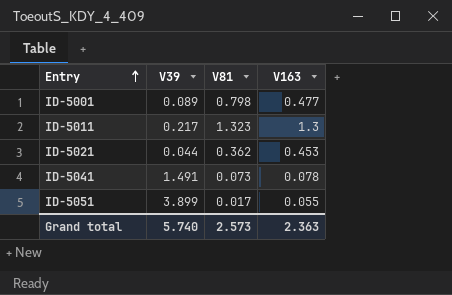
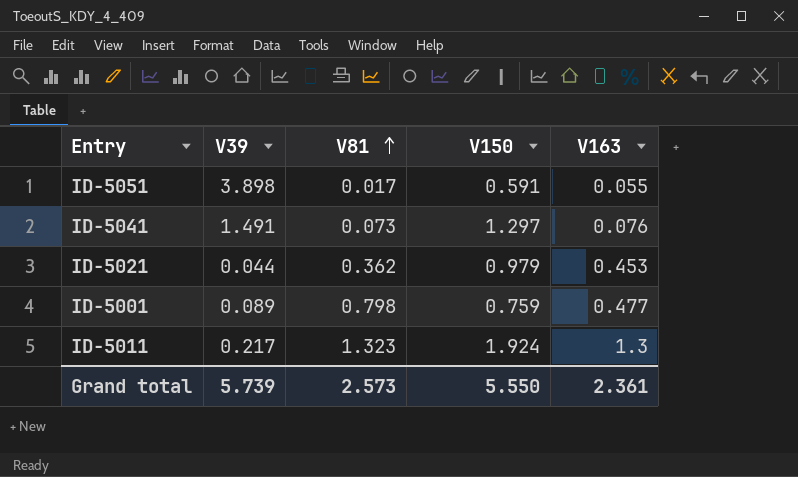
row order: Entry ascending -> V81 ascending
column V150 | position: none -> 4
ID-5051 | V39: 3.899 -> 3.898
ID-5041 | V163: 0.078 -> 0.076
Grand total | V39: 5.740 -> 5.739
Grand total | V163: 2.363 -> 2.361

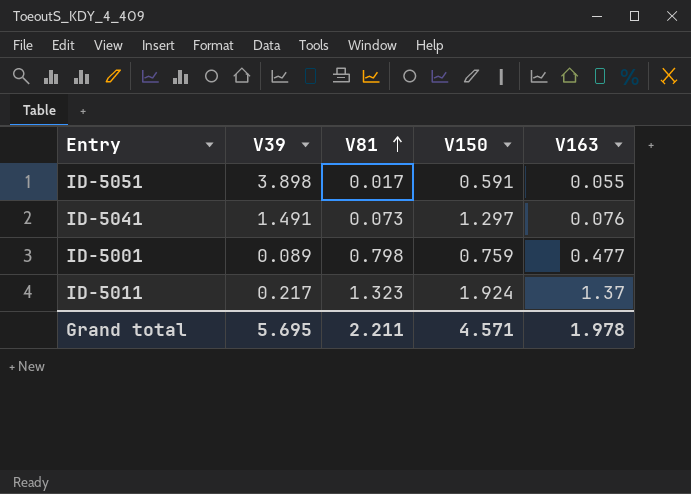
row ID-5021: 0.044 | 0.362 | 0.979 | 0.453 -> none
ID-5011 | V163: 1.3 -> 1.37
Grand total | V39: 5.739 -> 5.695
Grand total | V81: 2.573 -> 2.211
Grand total | V150: 5.550 -> 4.571
Grand total | V163: 2.361 -> 1.978

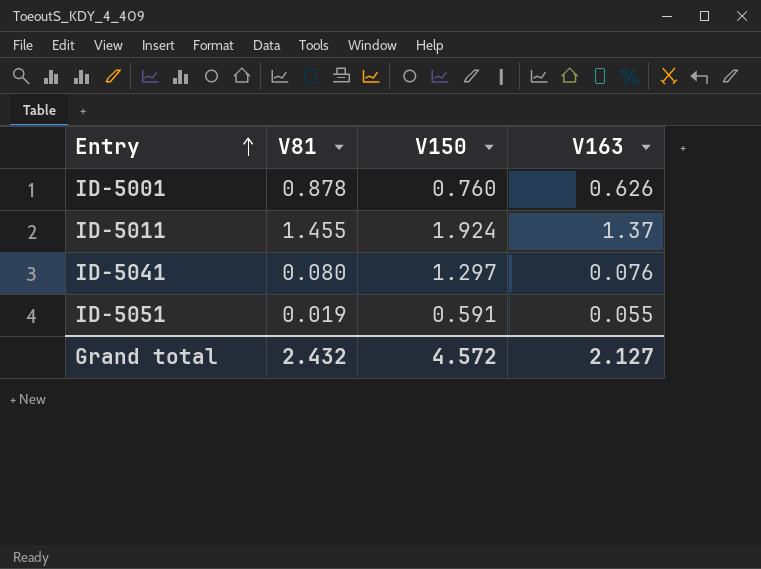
row order: V81 ascending -> Entry ascending
column V39 | position: 2 -> none
ID-5001 | V81: 0.798 -> 0.878
ID-5001 | V150: 0.759 -> 0.760
ID-5001 | V163: 0.477 -> 0.626
ID-5011 | V81: 1.323 -> 1.455
ID-5041 | V81: 0.073 -> 0.080
ID-5051 | V81: 0.017 -> 0.019
Grand total | V81: 2.211 -> 2.432
Grand total | V150: 4.571 -> 4.572
Grand total | V163: 1.978 -> 2.127

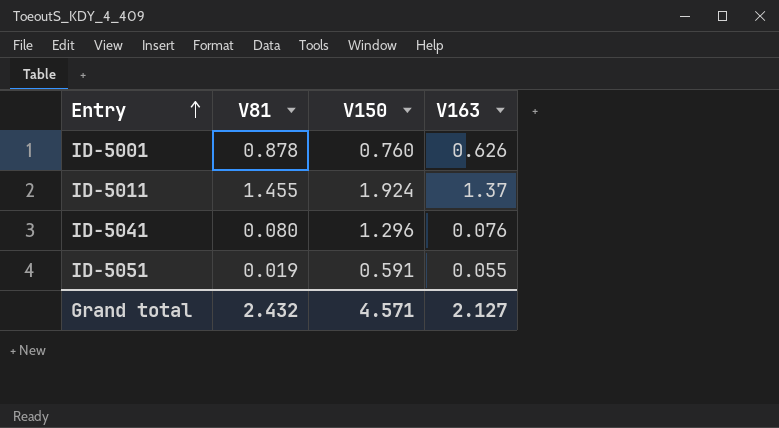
ID-5041 | V150: 1.297 -> 1.296
Grand total | V150: 4.572 -> 4.571

